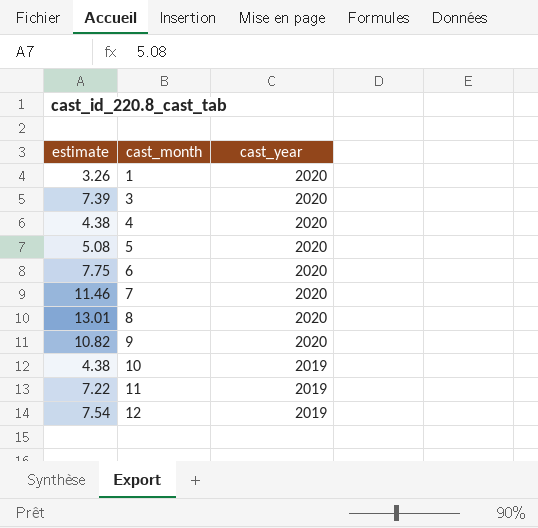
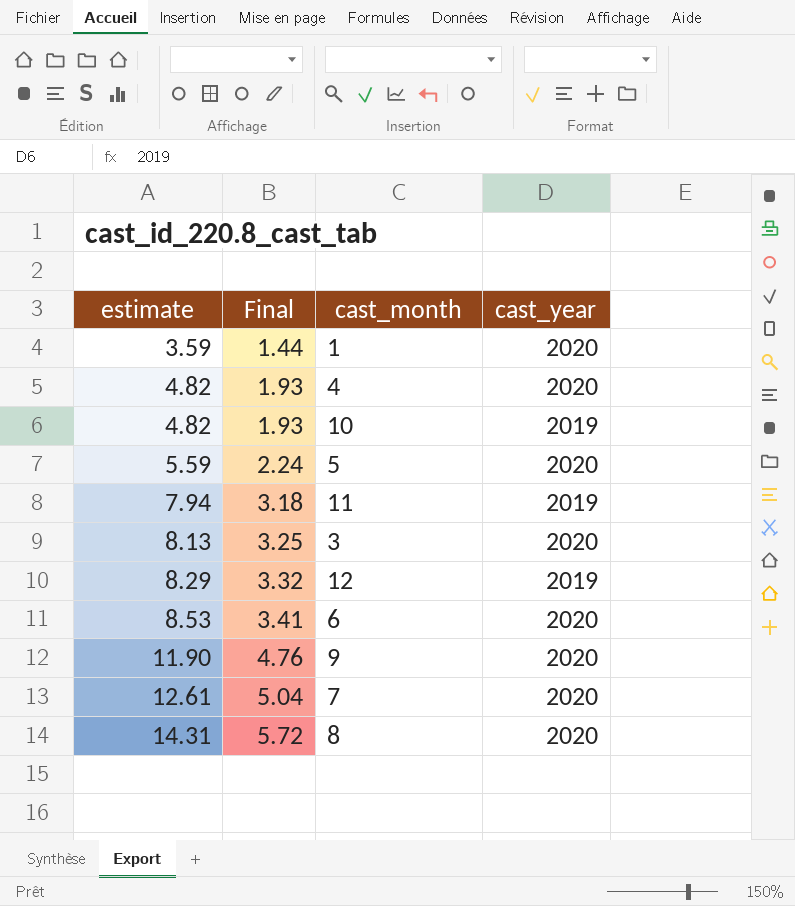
row order: cast_month ascending -> estimate ascending
column Final | formula: none -> [estimate] * 0.4
1 | estimate: 3.26 -> 3.59
4 | estimate: 4.38 -> 4.82
10 | estimate: 4.38 -> 4.82
5 | estimate: 5.08 -> 5.59
11 | estimate: 7.22 -> 7.94
3 | estimate: 7.39 -> 8.13
12 | estimate: 7.54 -> 8.29
6 | estimate: 7.75 -> 8.53
9 | estimate: 10.82 -> 11.90
7 | estimate: 11.46 -> 12.61
8 | estimate: 13.01 -> 14.31

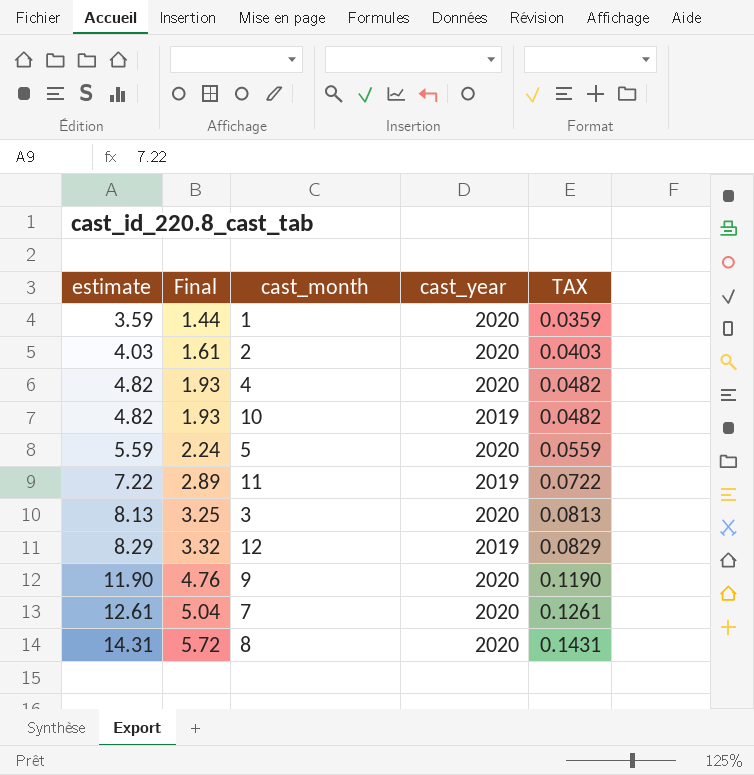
column TAX | formula: none -> [estimate] * 0.01
row 6: 8.53 | 3.41 | 2020 -> none
row 2: none -> 4.03 | 1.61 | 2020 | 0.0403
11 | estimate: 7.94 -> 7.22
11 | Final: 3.18 -> 2.89

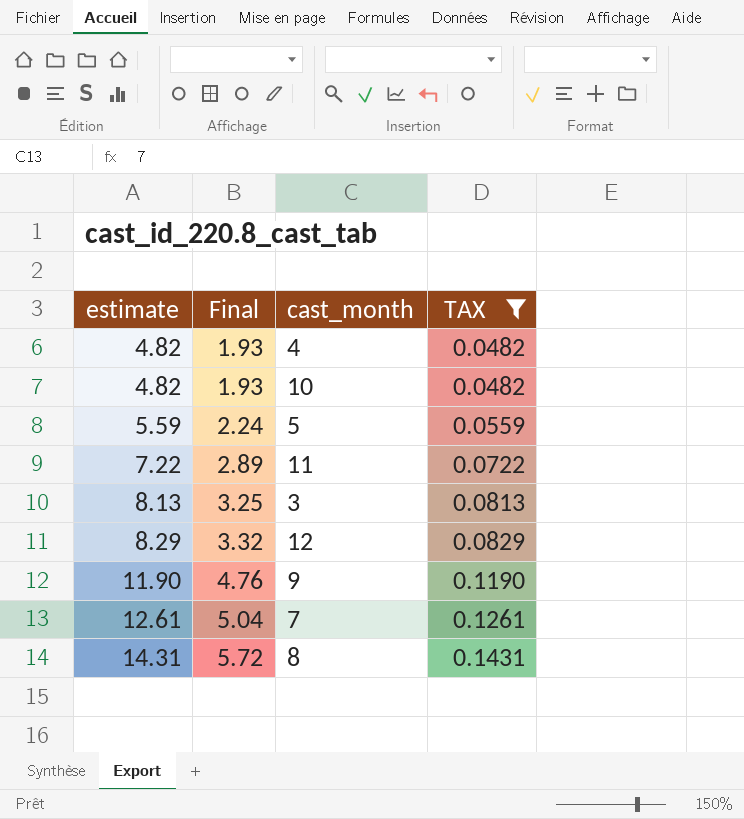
filter: none -> TAX >= 0.0482
column cast_year | position: 4 -> none

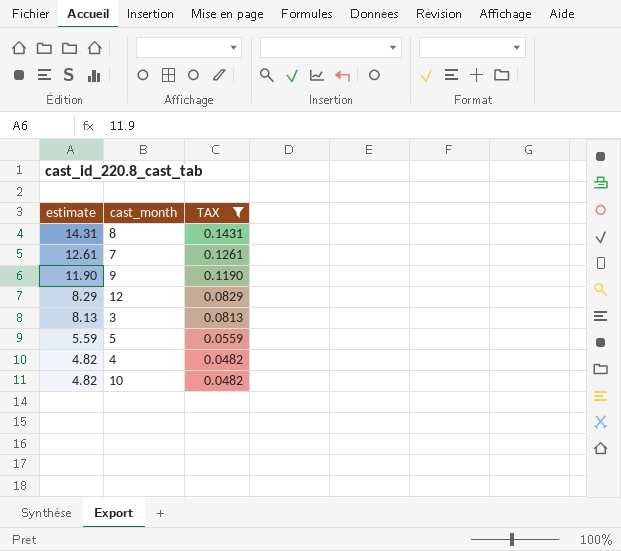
row order: estimate ascending -> estimate descending
column Final | formula: [estimate] * 0.4 -> none
row 11: 7.22 | 2.89 | 0.0722 -> none

